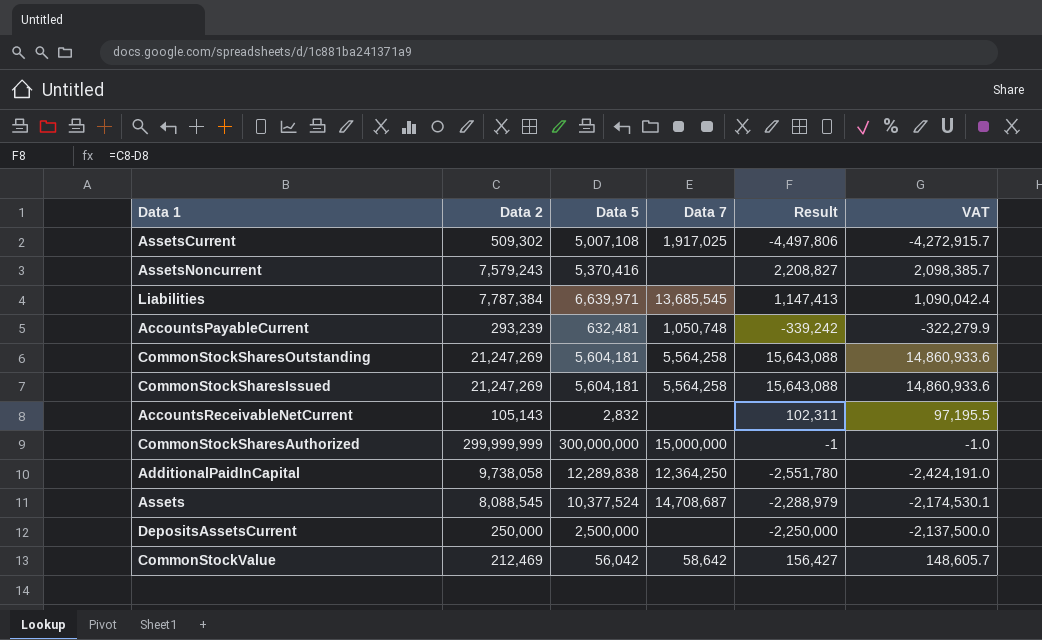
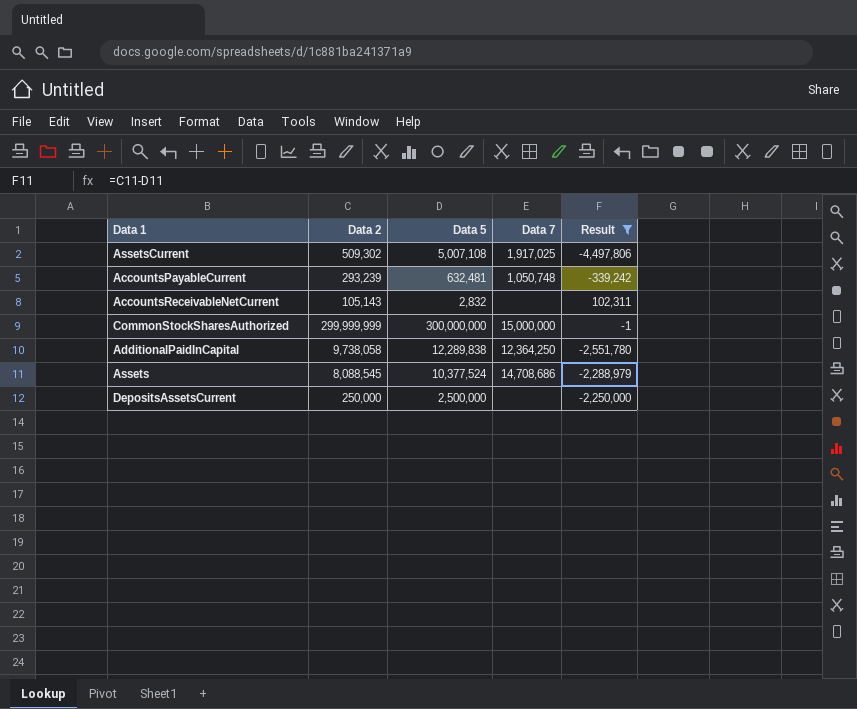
filter: none -> Result <= 102,311
column VAT | formula: [Result] * 0.95 -> none
Assets | Data 7: 14,708,687 -> 14,708,686

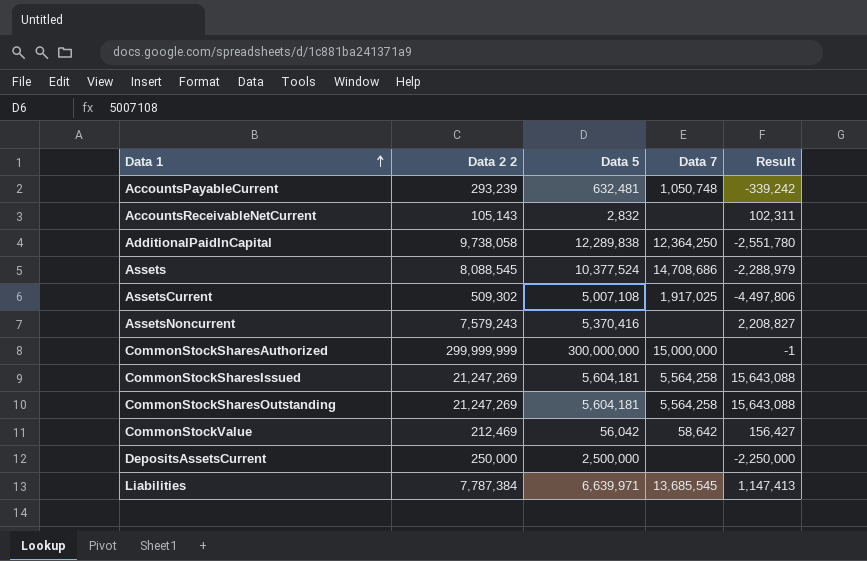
filter: Result <= 102,311 -> none
row order: none -> Data 1 ascending
column name: Data 2 -> Data 2 2

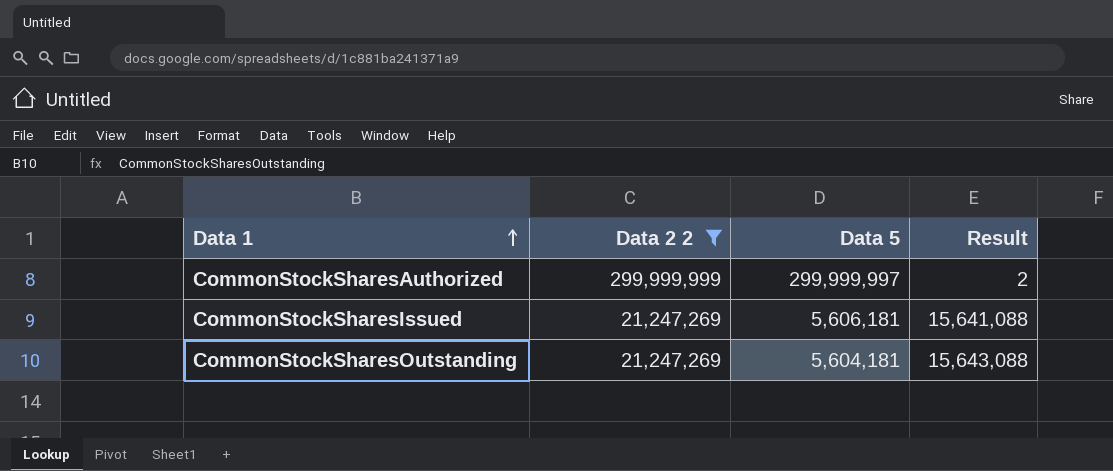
filter: none -> Data 2 2 >= 21,247,269
column Data 7 | position: 4 -> none
CommonStockSharesAuthorized | Data 5: 300,000,000 -> 299,999,997
CommonStockSharesAuthorized | Result: -1 -> 2
CommonStockSharesIssued | Data 5: 5,604,181 -> 5,606,181
CommonStockSharesIssued | Result: 15,643,088 -> 15,641,088

